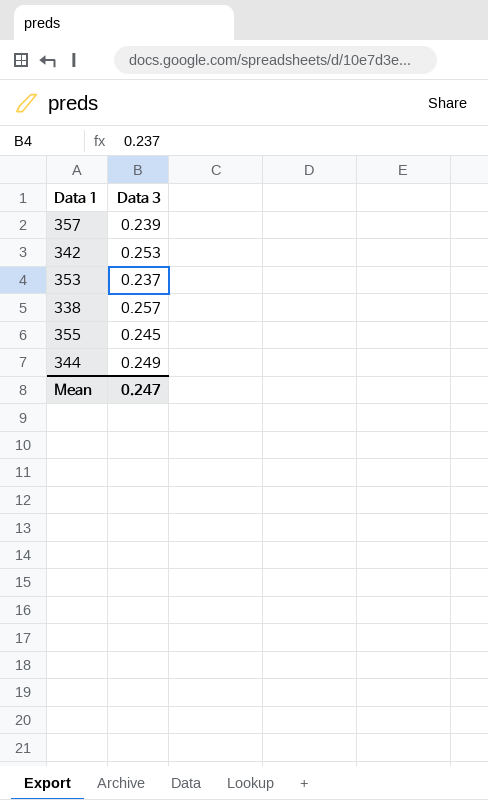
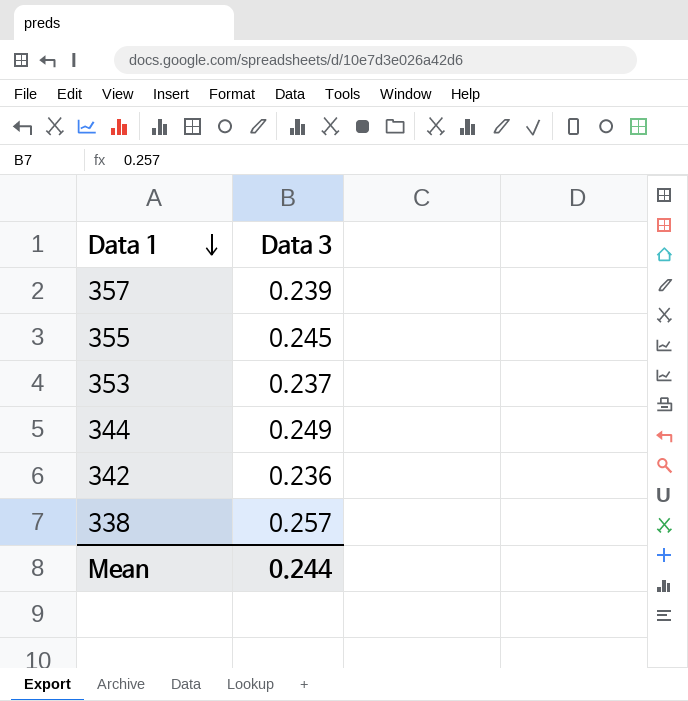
row order: none -> Data 1 descending
342 | Data 3: 0.253 -> 0.236
Mean | Data 3: 0.247 -> 0.244

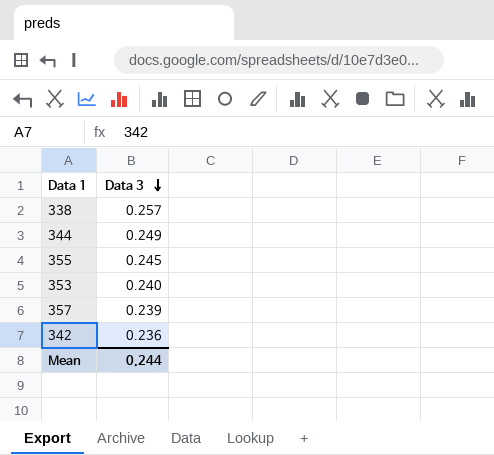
row order: Data 1 descending -> Data 3 descending
353 | Data 3: 0.237 -> 0.240

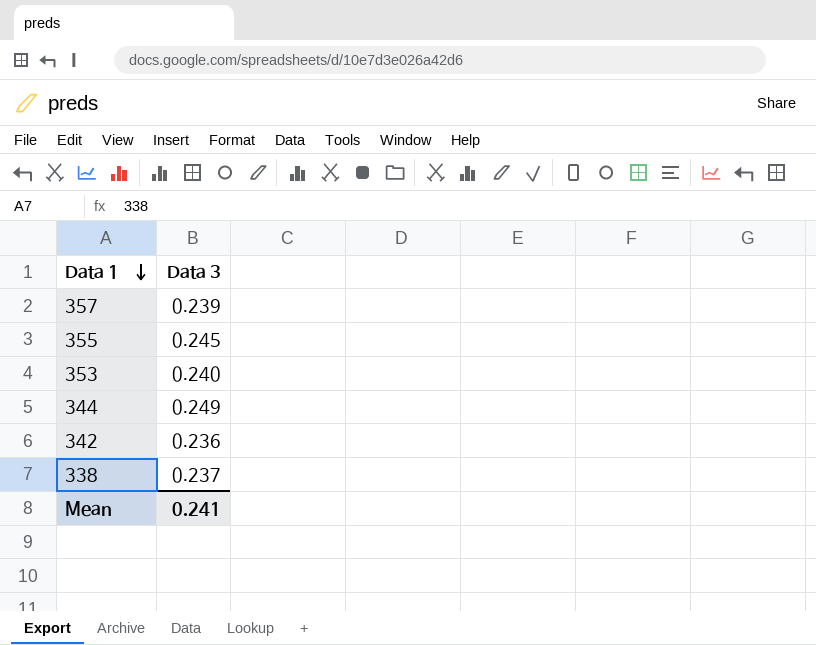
row order: Data 3 descending -> Data 1 descending
338 | Data 3: 0.257 -> 0.237
Mean | Data 3: 0.244 -> 0.241

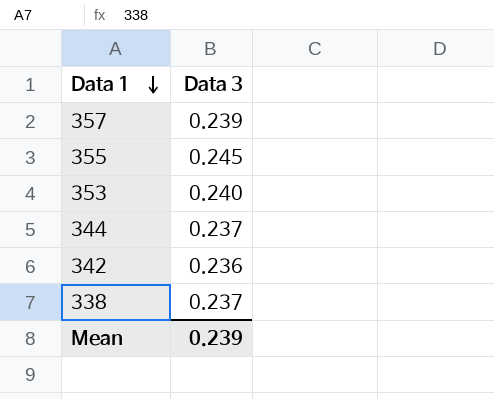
344 | Data 3: 0.249 -> 0.237
Mean | Data 3: 0.241 -> 0.239

